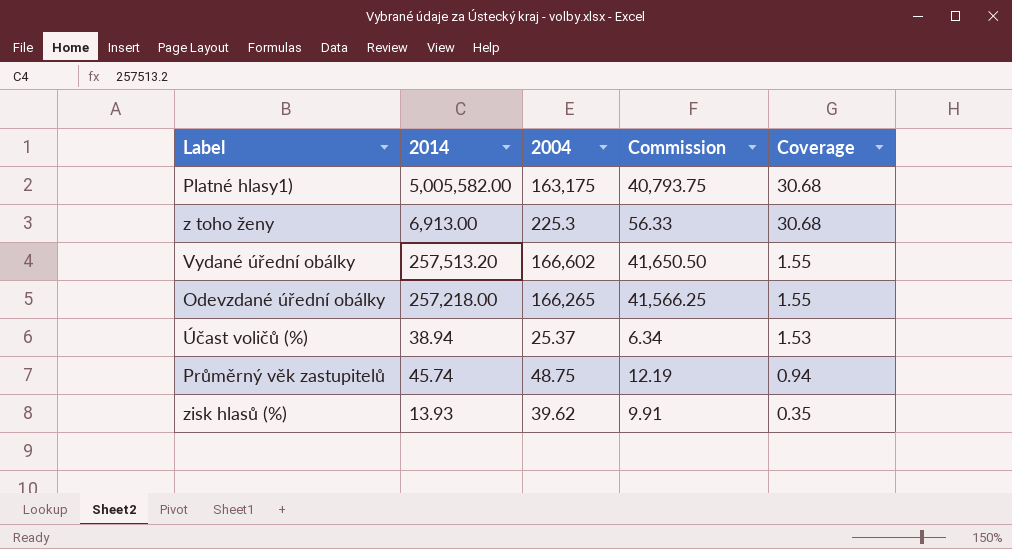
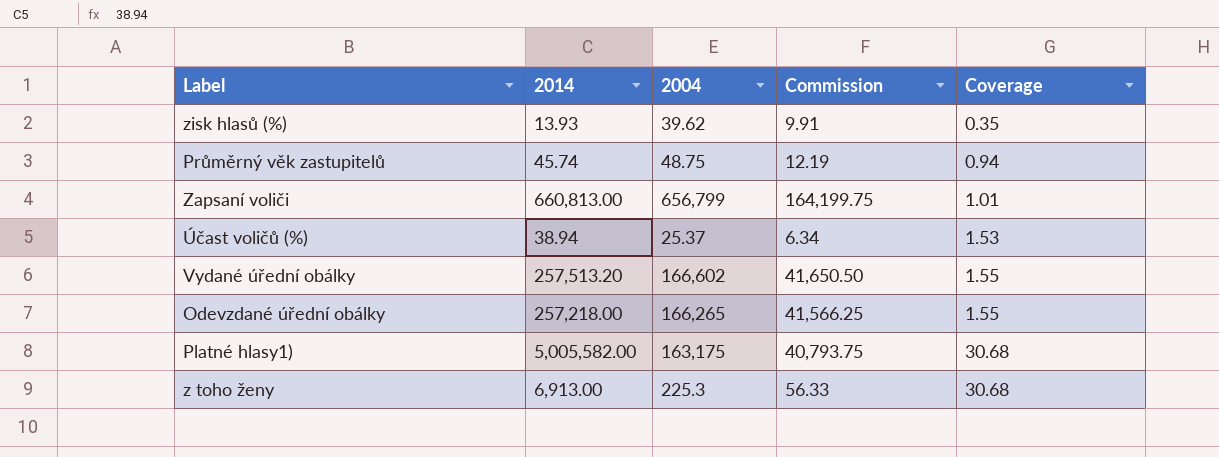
row order: Coverage descending -> Coverage ascending
row Zapsaní voliči: none -> 660,813.00 | 656,799 | 164,199.75 | 1.01

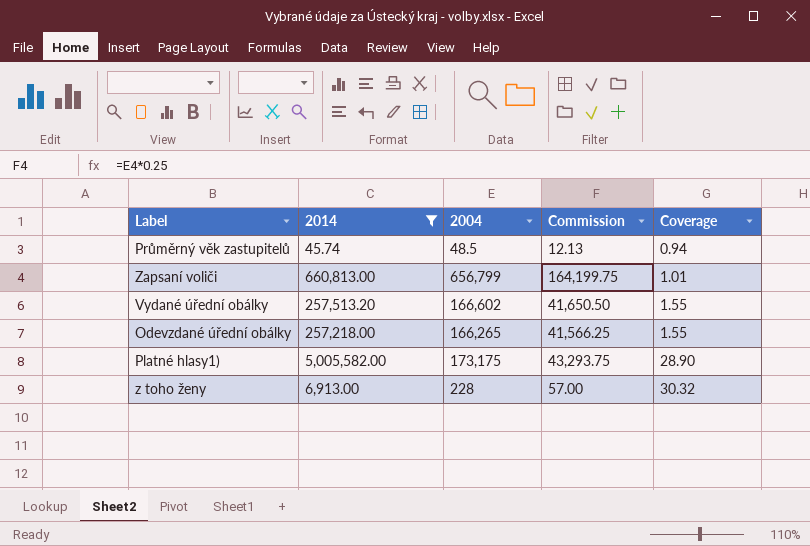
filter: none -> 2014 >= 45.74
Průměrný věk zastupitelů | 2004: 48.75 -> 48.5
Průměrný věk zastupitelů | Commission: 12.19 -> 12.13
Platné hlasy1) | 2004: 163,175 -> 173,175
Platné hlasy1) | Commission: 40,793.75 -> 43,293.75
Platné hlasy1) | Coverage: 30.68 -> 28.90
z toho ženy | 2004: 225.3 -> 228
z toho ženy | Commission: 56.33 -> 57.00
z toho ženy | Coverage: 30.68 -> 30.32

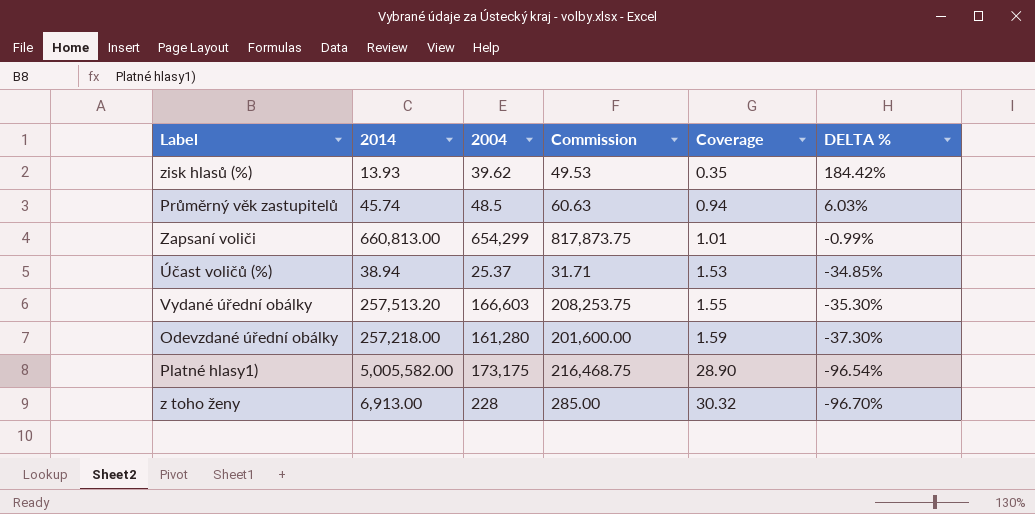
filter: 2014 >= 45.74 -> none
column Commission | formula: [2004] * 0.25 -> [2004] * 1.25
column DELTA % | formula: none -> ([2004] - [2014]) / [2014]
Zapsaní voliči | 2004: 656,799 -> 654,299
Vydané úřední obálky | 2004: 166,602 -> 166,603
Odevzdané úřední obálky | 2004: 166,265 -> 161,280
Odevzdané úřední obálky | Coverage: 1.55 -> 1.59

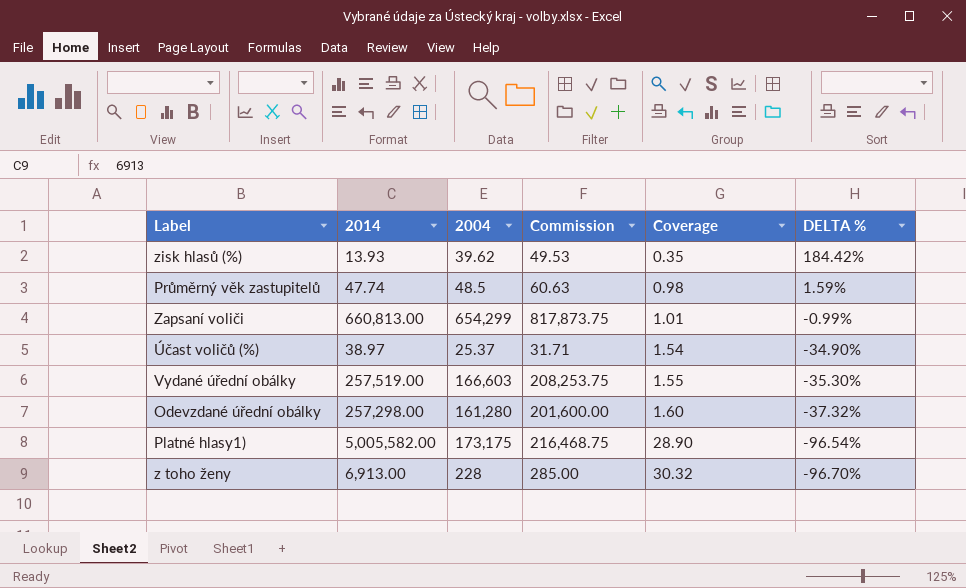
Průměrný věk zastupitelů | 2014: 45.74 -> 47.74
Průměrný věk zastupitelů | Coverage: 0.94 -> 0.98
Průměrný věk zastupitelů | DELTA %: 6.03% -> 1.59%
Účast voličů (%) | 2014: 38.94 -> 38.97
Účast voličů (%) | Coverage: 1.53 -> 1.54
Účast voličů (%) | DELTA %: -34.85% -> -34.90%
Vydané úřední obálky | 2014: 257,513.20 -> 257,519.00
Odevzdané úřední obálky | 2014: 257,218.00 -> 257,298.00
Odevzdané úřední obálky | Coverage: 1.59 -> 1.60
Odevzdané úřední obálky | DELTA %: -37.30% -> -37.32%

